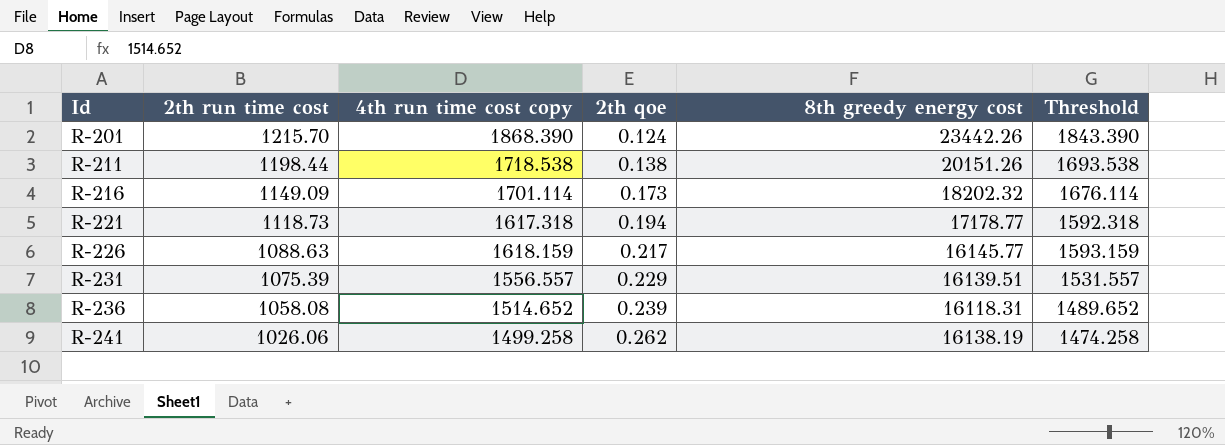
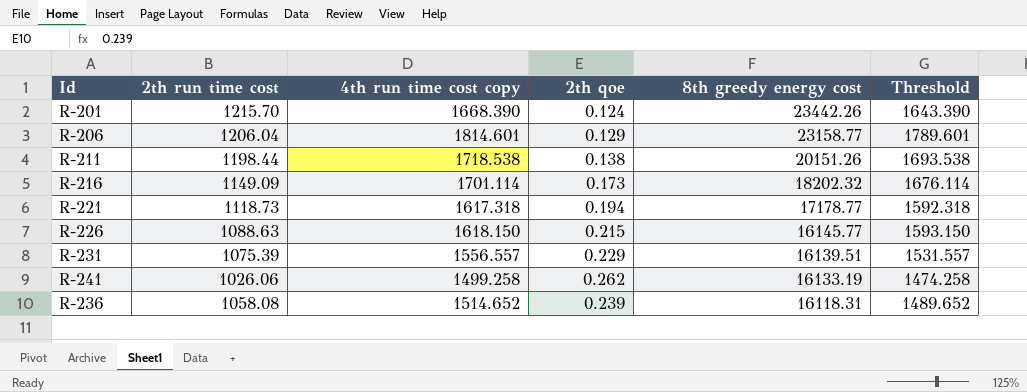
row order: Id ascending -> 8th greedy energy cost descending
R-201 | 4th run time cost copy: 1868.390 -> 1668.390
R-201 | Threshold: 1843.390 -> 1643.390
row R-206: none -> 1206.04 | 1814.601 | 0.129 | 23158.77 | 1789.601
R-226 | 4th run time cost copy: 1618.159 -> 1618.150
R-226 | 2th qoe: 0.217 -> 0.215
R-226 | Threshold: 1593.159 -> 1593.150
R-241 | 8th greedy energy cost: 16138.19 -> 16133.19

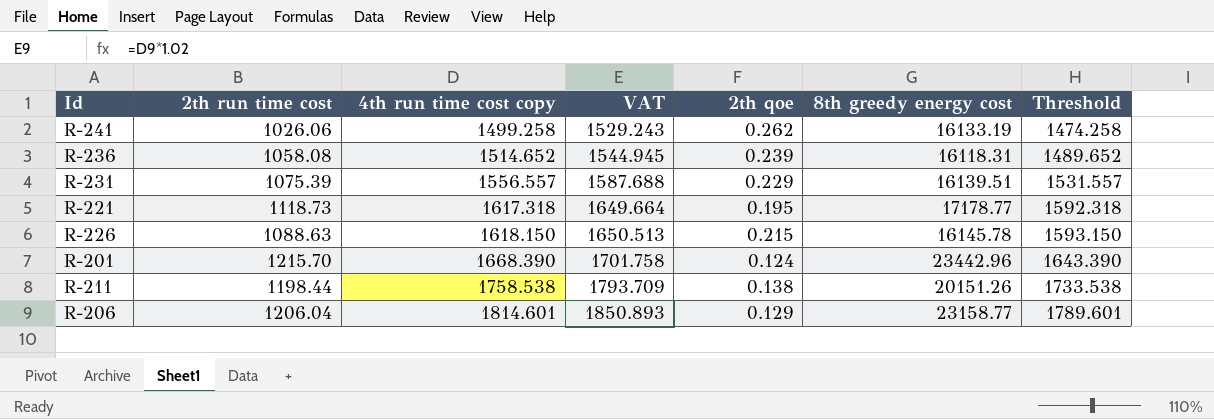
row order: 8th greedy energy cost descending -> 4th run time cost copy ascending
column VAT | formula: none -> [4th run time cost copy] * 1.02
row R-216: 1149.09 | 1701.114 | 0.173 | 18202.32 | 1676.114 -> none
R-221 | 2th qoe: 0.194 -> 0.195
R-226 | 8th greedy energy cost: 16145.77 -> 16145.78
R-201 | 8th greedy energy cost: 23442.26 -> 23442.96
R-211 | 4th run time cost copy: 1718.538 -> 1758.538
R-211 | Threshold: 1693.538 -> 1733.538

